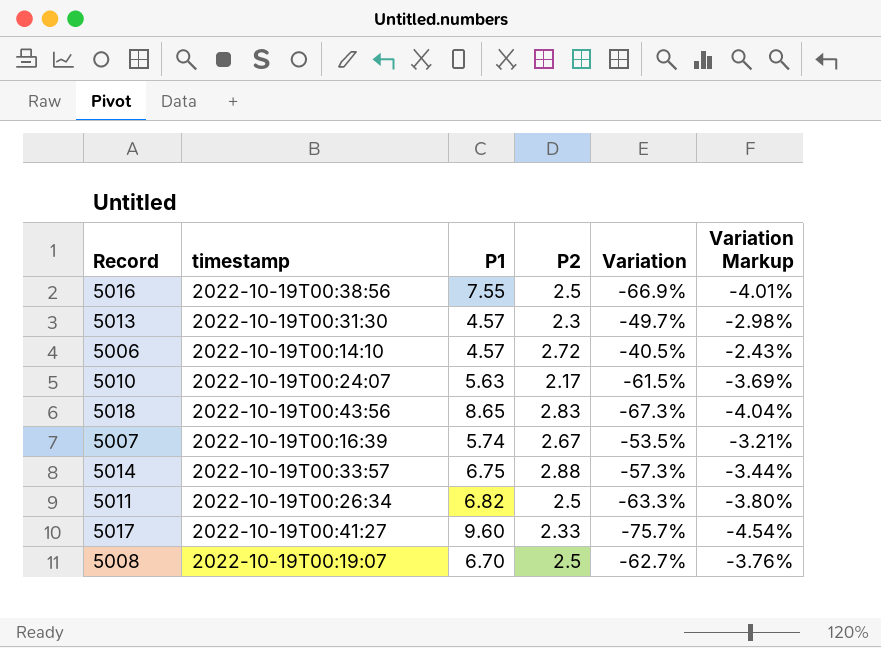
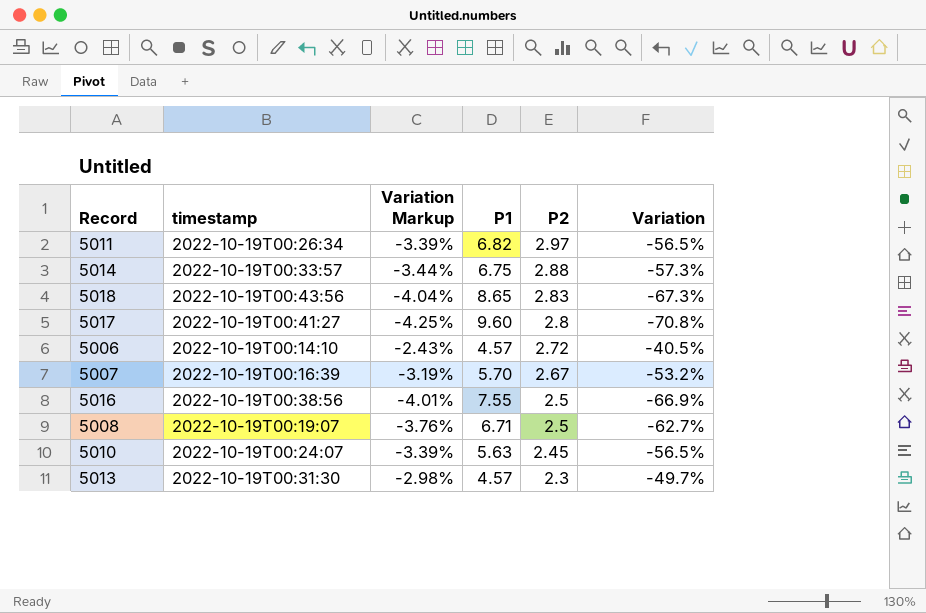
row order: none -> P2 descending
column Variation Markup | position: 6 -> 3
5011 | Variation Markup: -3.80% -> -3.39%
5011 | P2: 2.5 -> 2.97
5011 | Variation: -63.3% -> -56.5%
5017 | Variation Markup: -4.54% -> -4.25%
5017 | P2: 2.33 -> 2.8
5017 | Variation: -75.7% -> -70.8%
5007 | Variation Markup: -3.21% -> -3.19%
5007 | P1: 5.74 -> 5.70
5007 | Variation: -53.5% -> -53.2%
5008 | P1: 6.70 -> 6.71
5010 | Variation Markup: -3.69% -> -3.39%
5010 | P2: 2.17 -> 2.45
5010 | Variation: -61.5% -> -56.5%

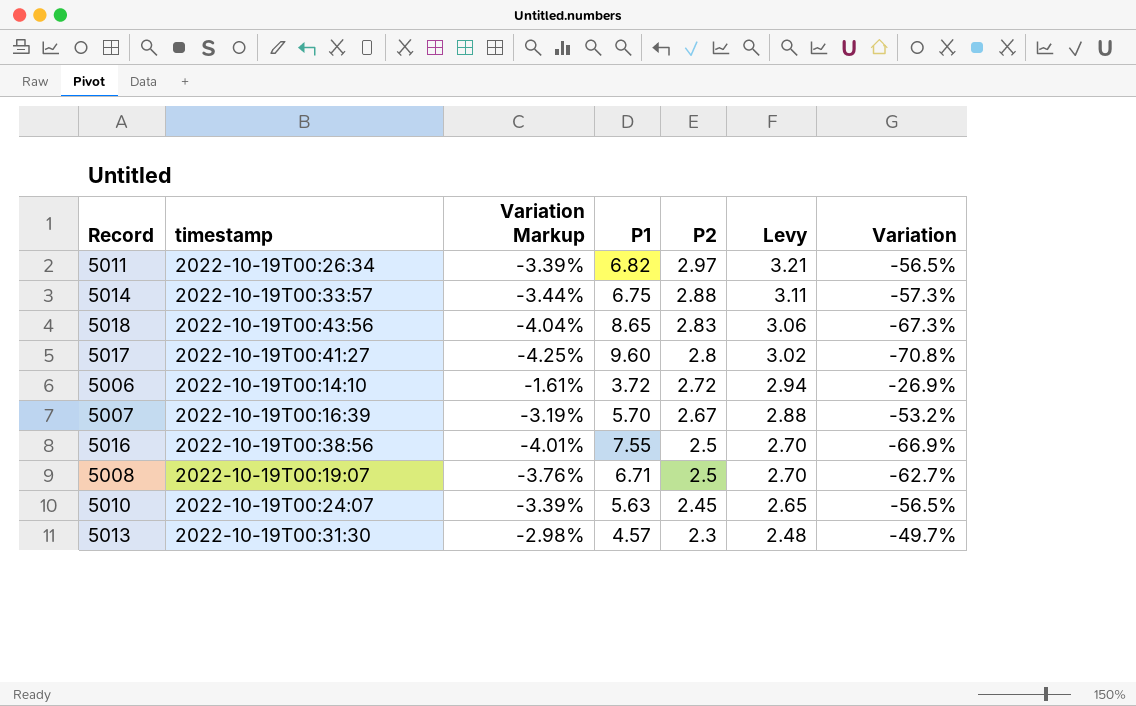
column Levy | formula: none -> [P2] * 1.08
5006 | Variation Markup: -2.43% -> -1.61%
5006 | P1: 4.57 -> 3.72
5006 | Variation: -40.5% -> -26.9%

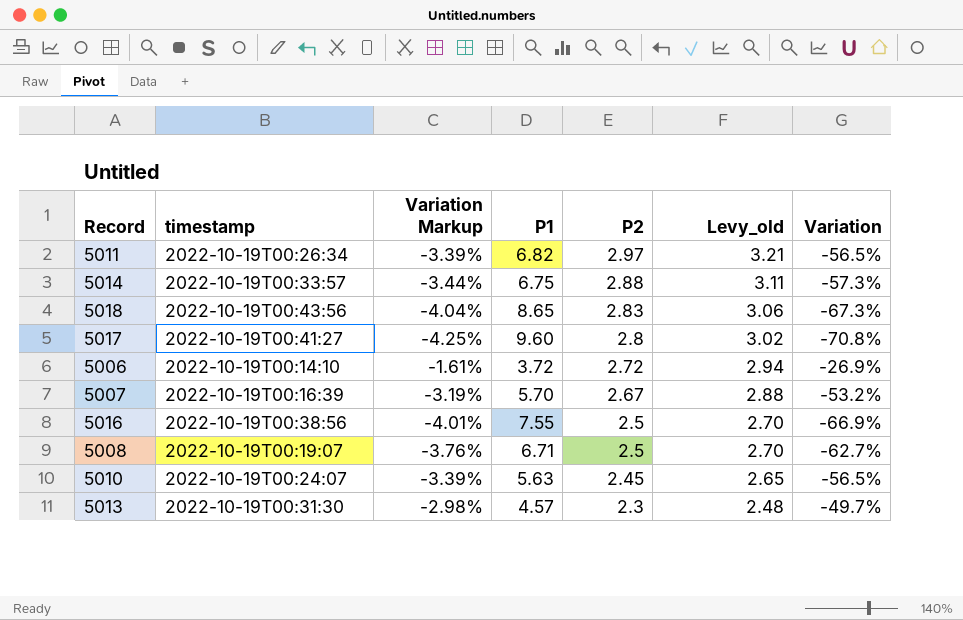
column name: Levy -> Levy_old

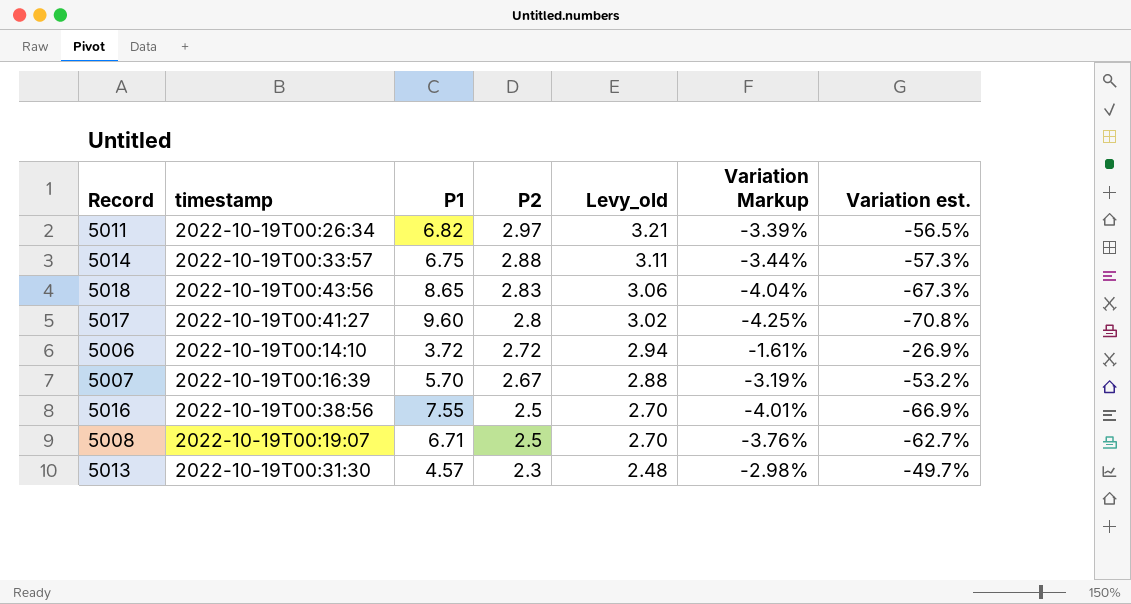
column Variation Markup | position: 3 -> 6
column name: Variation -> Variation est.
row 5010: 2022-10-19T00:24:07 | -3.39% | 5.63 | 2.45 | 2.65 | -56.5% -> none

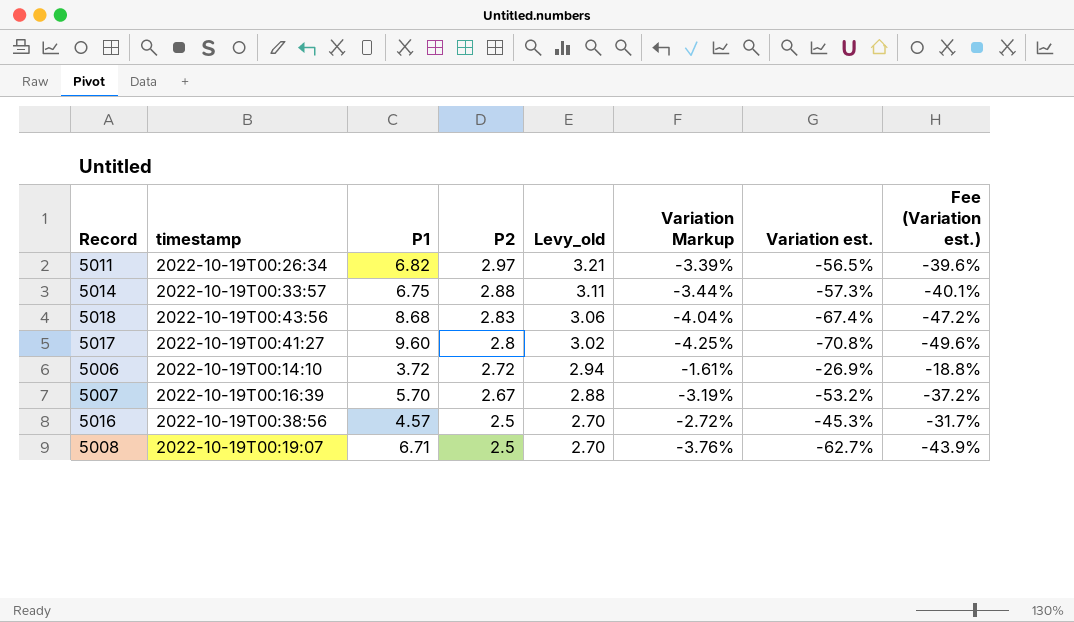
column Fee (Variation est.) | formula: none -> [Variation est.] * 0.7
row 5013: 2022-10-19T00:31:30 | 4.57 | 2.3 | 2.48 | -2.98% | -49.7% -> none
5018 | P1: 8.65 -> 8.68
5018 | Variation est.: -67.3% -> -67.4%
5016 | P1: 7.55 -> 4.57
5016 | Variation Markup: -4.01% -> -2.72%
5016 | Variation est.: -66.9% -> -45.3%

